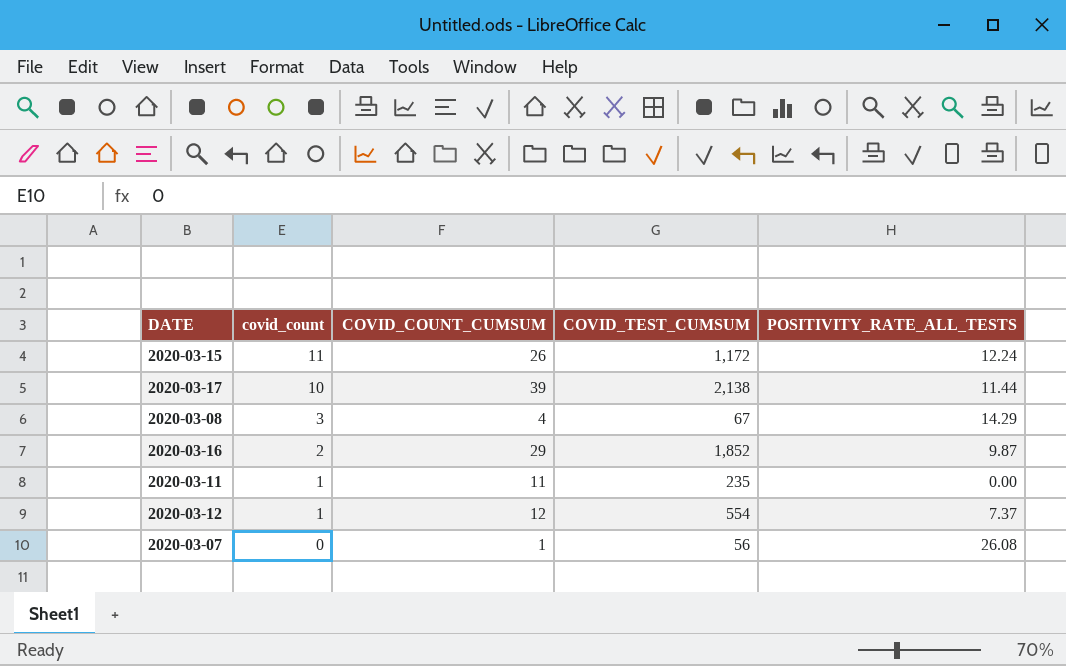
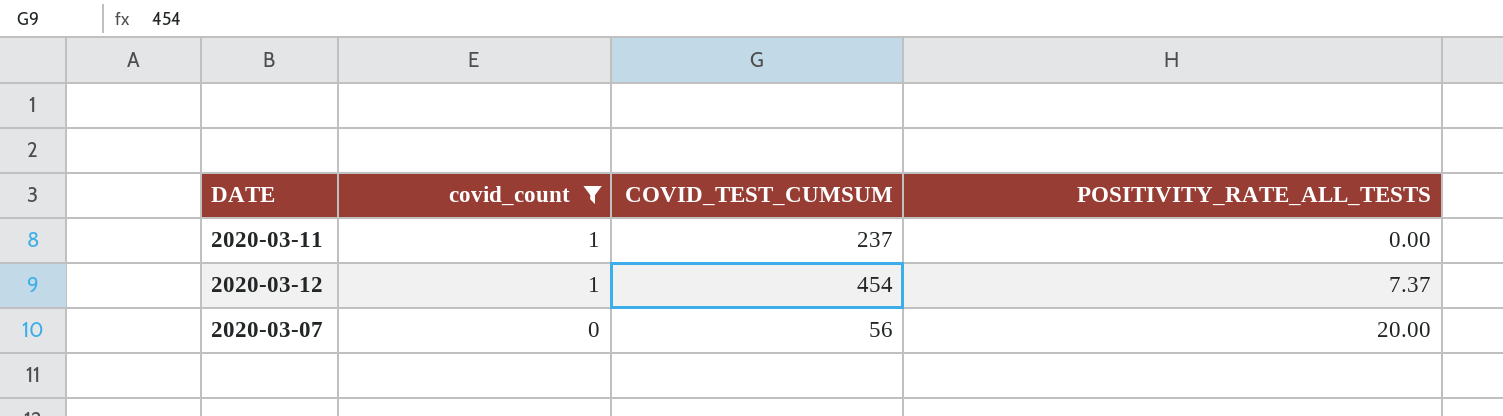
filter: none -> covid_count <= 1
column COVID_COUNT_CUMSUM | position: 3 -> none
2020-03-11 | COVID_TEST_CUMSUM: 235 -> 237
2020-03-12 | COVID_TEST_CUMSUM: 554 -> 454
2020-03-07 | POSITIVITY_RATE_ALL_TESTS: 26.08 -> 20.00

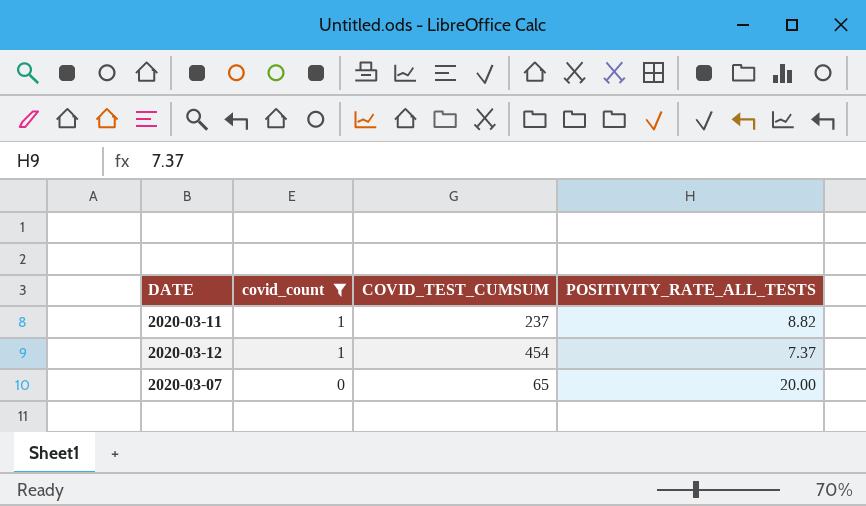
2020-03-11 | POSITIVITY_RATE_ALL_TESTS: 0.00 -> 8.82
2020-03-07 | COVID_TEST_CUMSUM: 56 -> 65

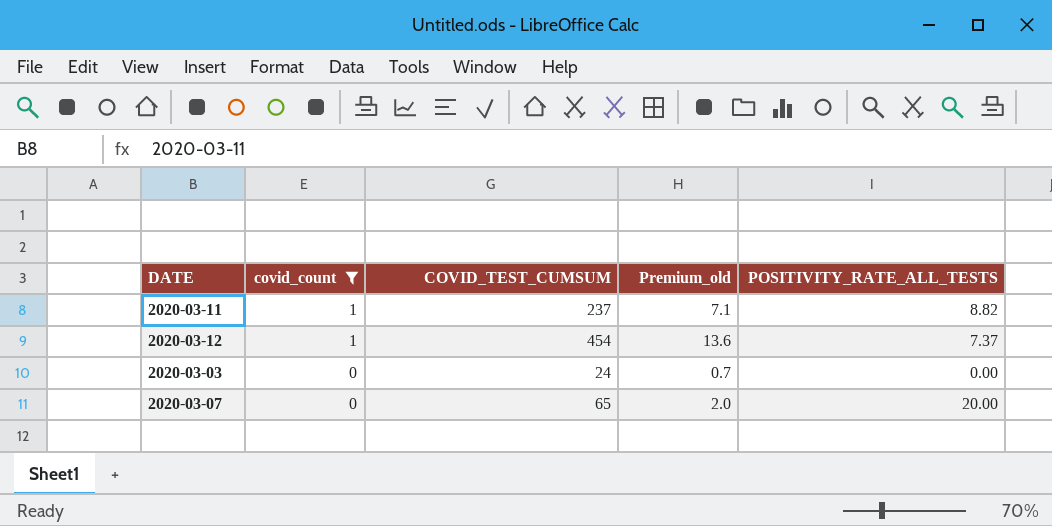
column Premium_old | formula: none -> [COVID_TEST_CUMSUM] * 0.03
row 2020-03-03: none -> 0 | 24 | 0.7 | 0.00

